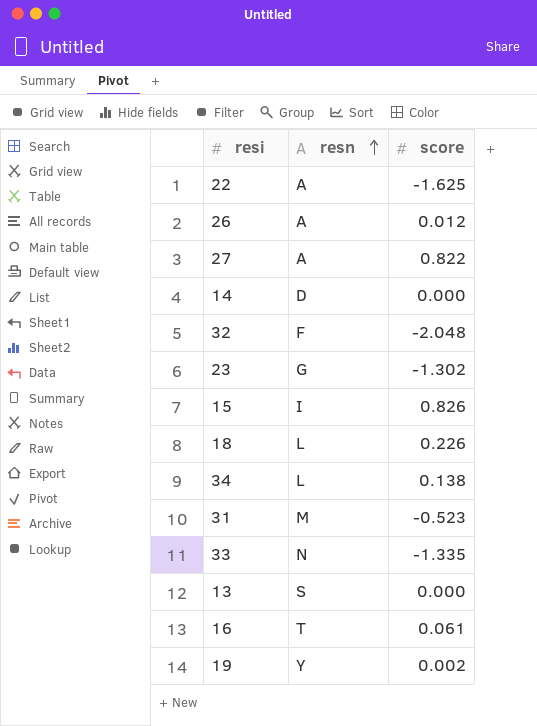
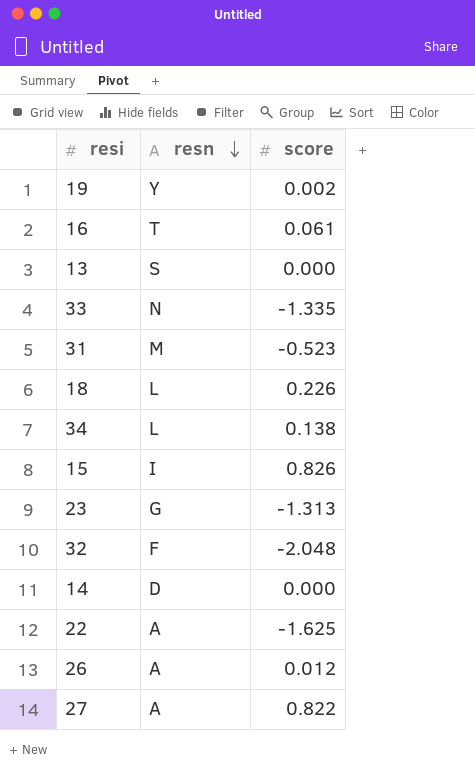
row order: resn ascending -> resn descending
23 | score: -1.302 -> -1.313

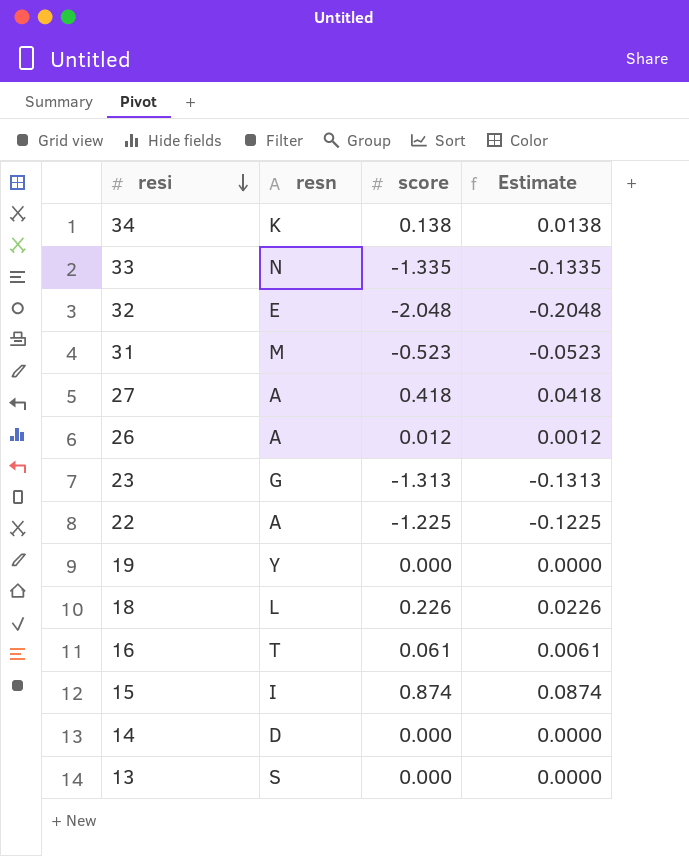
row order: resn descending -> resi descending
column Estimate | formula: none -> [score] * 0.1
34 | resn: L -> K
32 | resn: F -> E
27 | score: 0.822 -> 0.418
22 | score: -1.625 -> -1.225
19 | score: 0.002 -> 0.000
15 | score: 0.826 -> 0.874

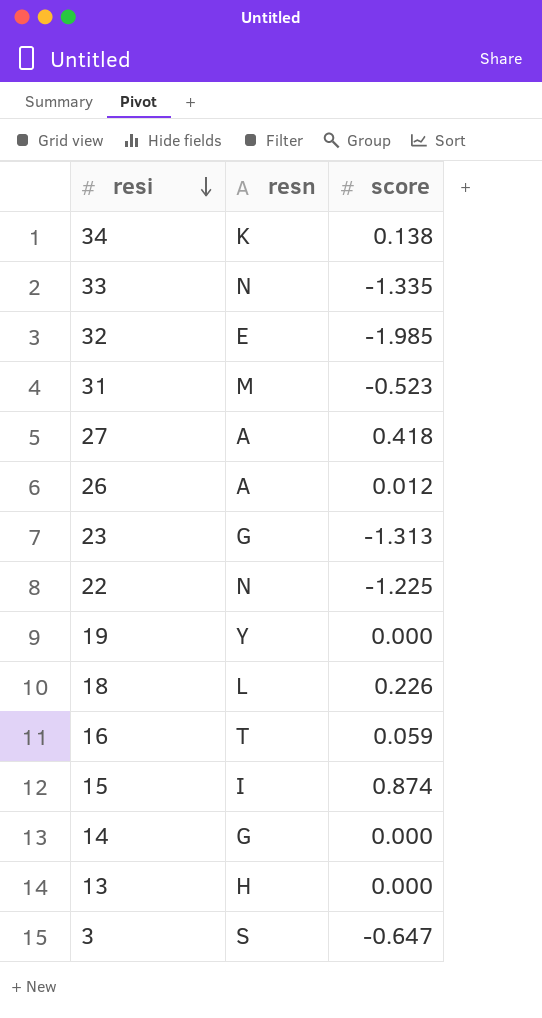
column Estimate | formula: [score] * 0.1 -> none
32 | score: -2.048 -> -1.985
22 | resn: A -> N
16 | score: 0.061 -> 0.059
14 | resn: D -> G
13 | resn: S -> H
row 3: none -> S | -0.647

